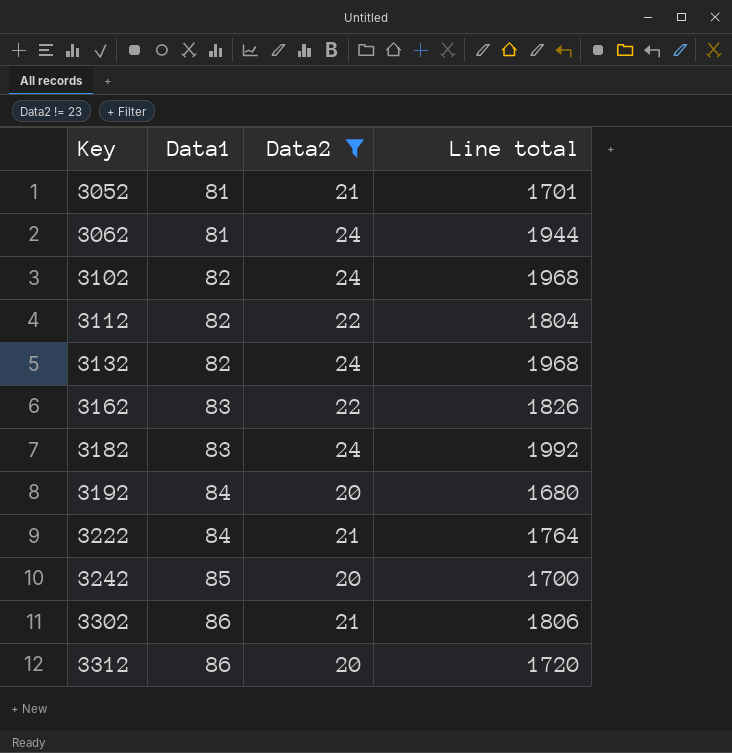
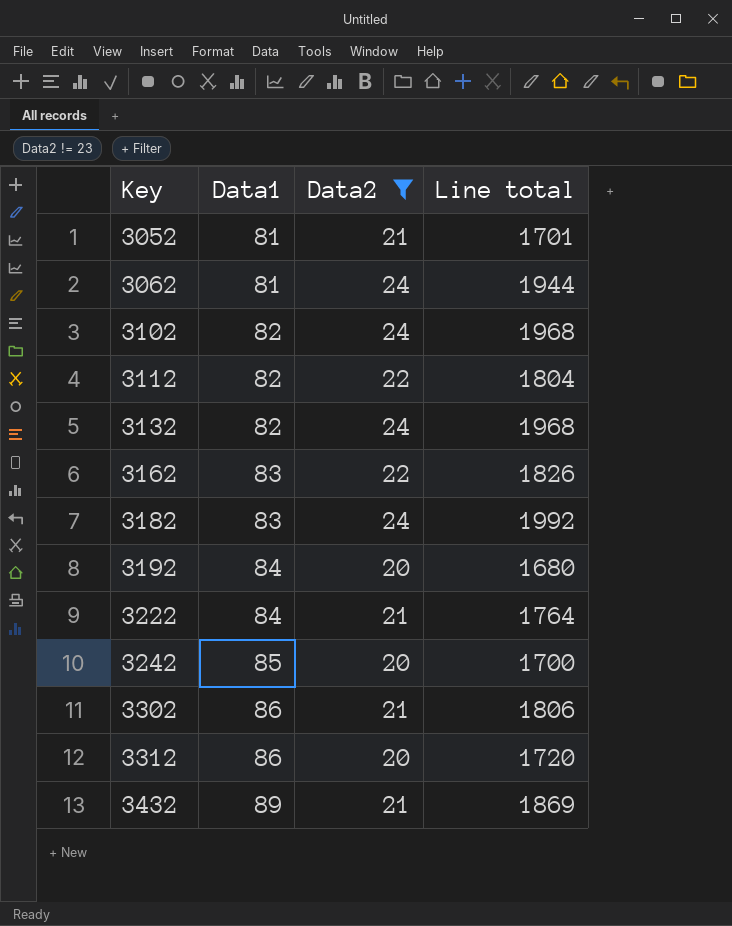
row 3432: none -> 89 | 21 | 1869

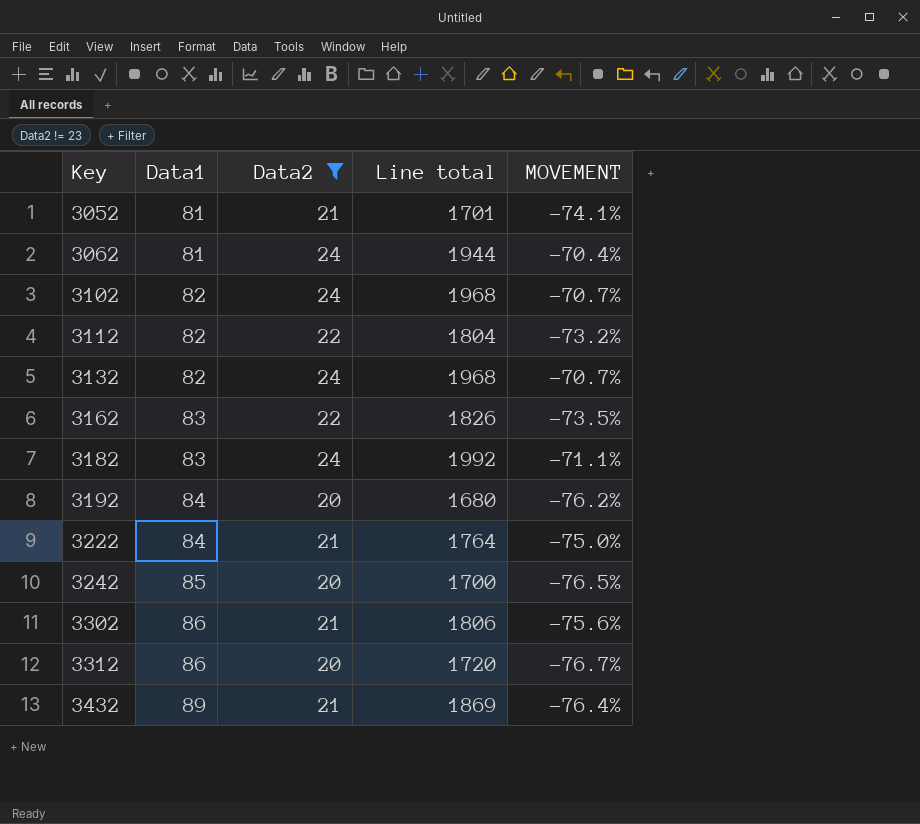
column MOVEMENT | formula: none -> ([Data2] - [Data1]) / [Data1]

